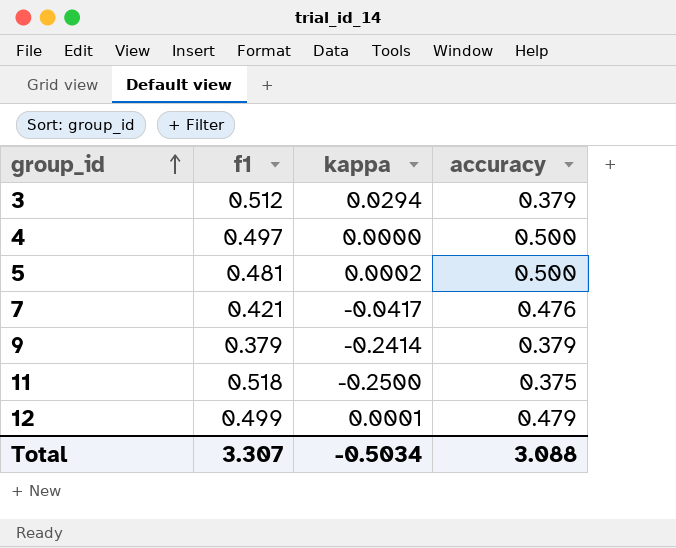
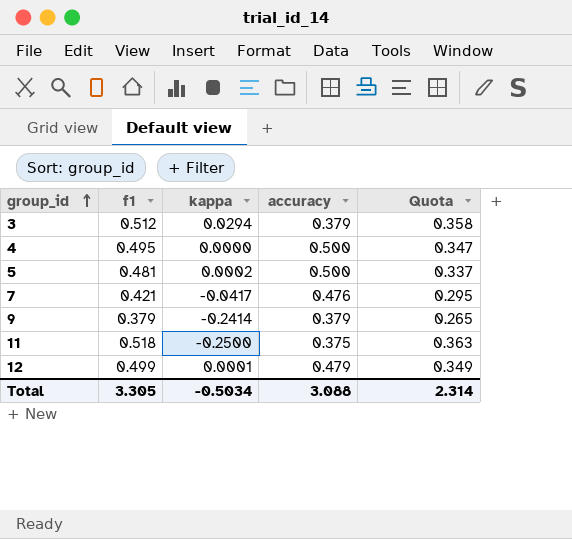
column Quota | formula: none -> [f1] * 0.7
4 | f1: 0.497 -> 0.495
Total | f1: 3.307 -> 3.305

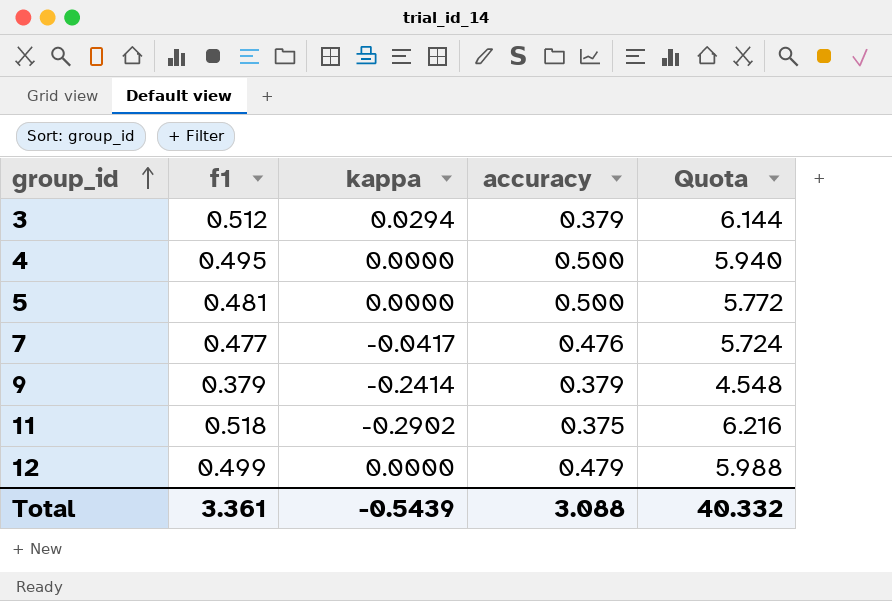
column Quota | formula: [f1] * 0.7 -> [f1] * 12
5 | kappa: 0.0002 -> 0.0000
7 | f1: 0.421 -> 0.477
11 | kappa: -0.2500 -> -0.2902
12 | kappa: 0.0001 -> 0.0000
Total | f1: 3.305 -> 3.361
Total | kappa: -0.5034 -> -0.5439
Total | Quota: 2.314 -> 40.332

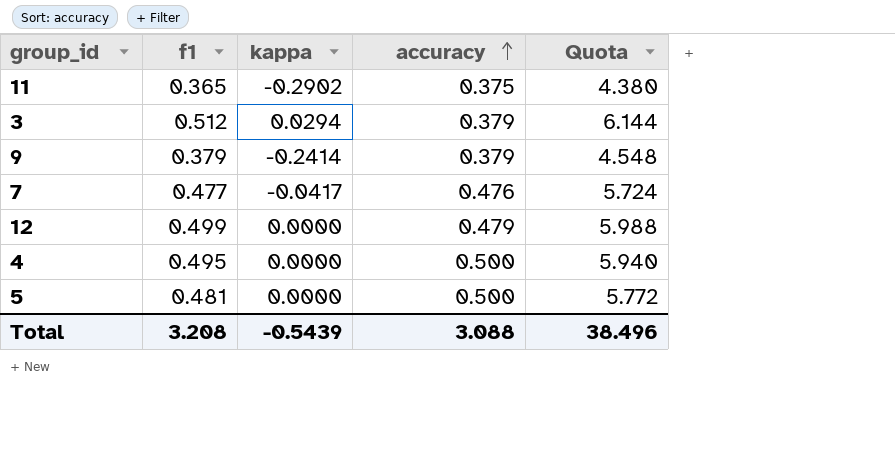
row order: group_id ascending -> accuracy ascending
11 | f1: 0.518 -> 0.365
11 | Quota: 6.216 -> 4.380
Total | f1: 3.361 -> 3.208
Total | Quota: 40.332 -> 38.496

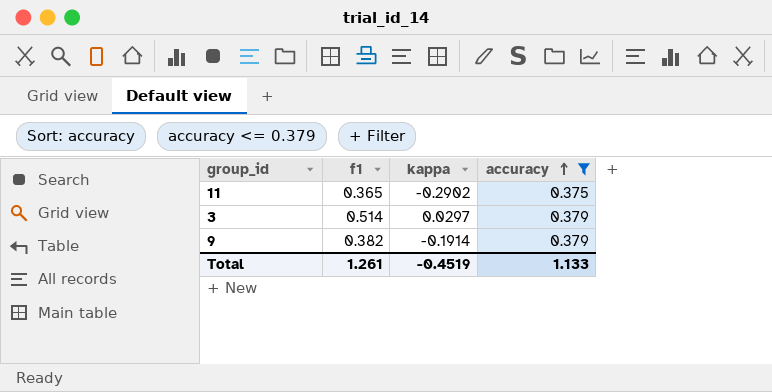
filter: none -> accuracy <= 0.379
column Quota | formula: [f1] * 12 -> none
3 | f1: 0.512 -> 0.514
3 | kappa: 0.0294 -> 0.0297
9 | f1: 0.379 -> 0.382
9 | kappa: -0.2414 -> -0.1914
Total | f1: 3.208 -> 1.261
Total | kappa: -0.5439 -> -0.4519
Total | accuracy: 3.088 -> 1.133

